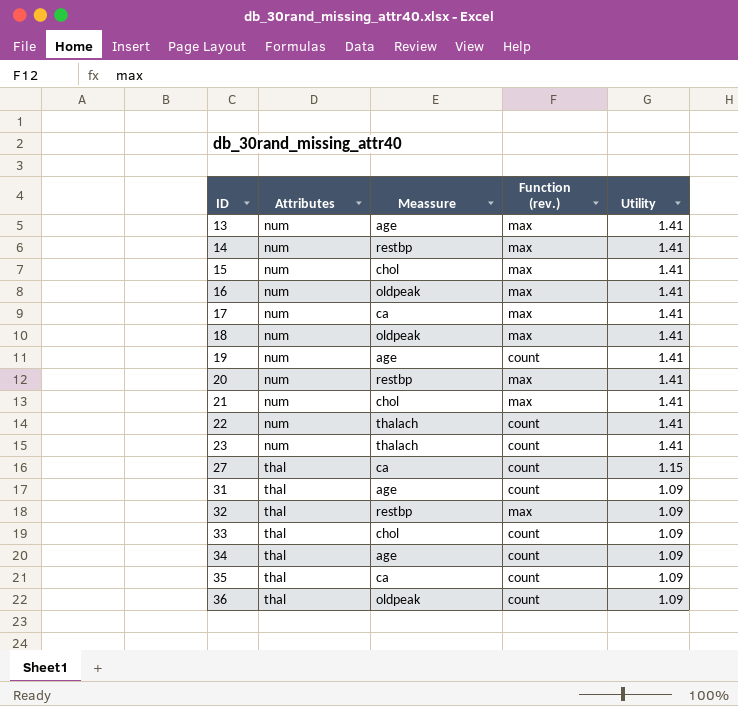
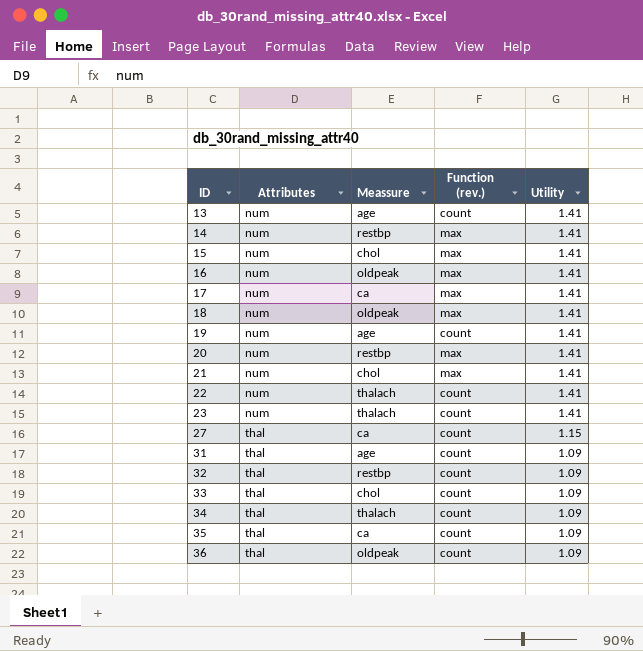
13 | Function (rev.): max -> count
32 | Function (rev.): max -> count
34 | Meassure: age -> thalach

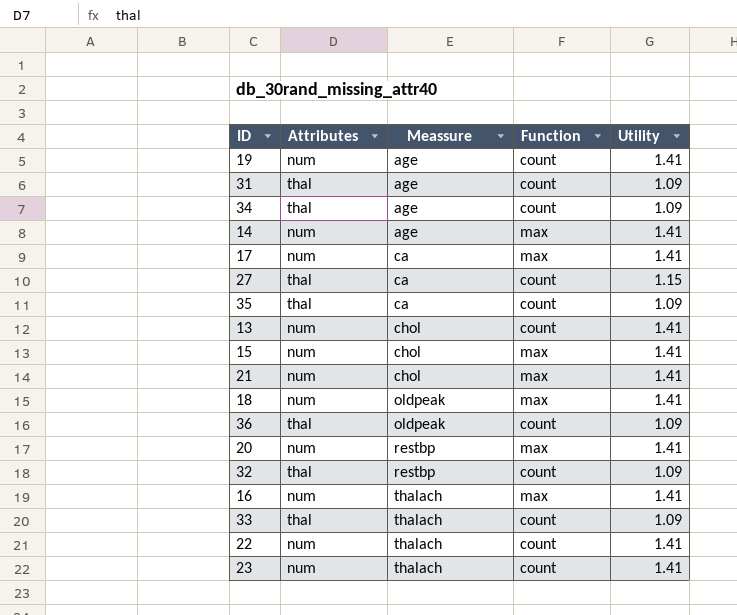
row order: ID ascending -> Meassure ascending
column name: Function (rev.) -> Function
34 | Meassure: thalach -> age
14 | Meassure: restbp -> age
13 | Meassure: age -> chol
16 | Meassure: oldpeak -> thalach
33 | Meassure: chol -> thalach

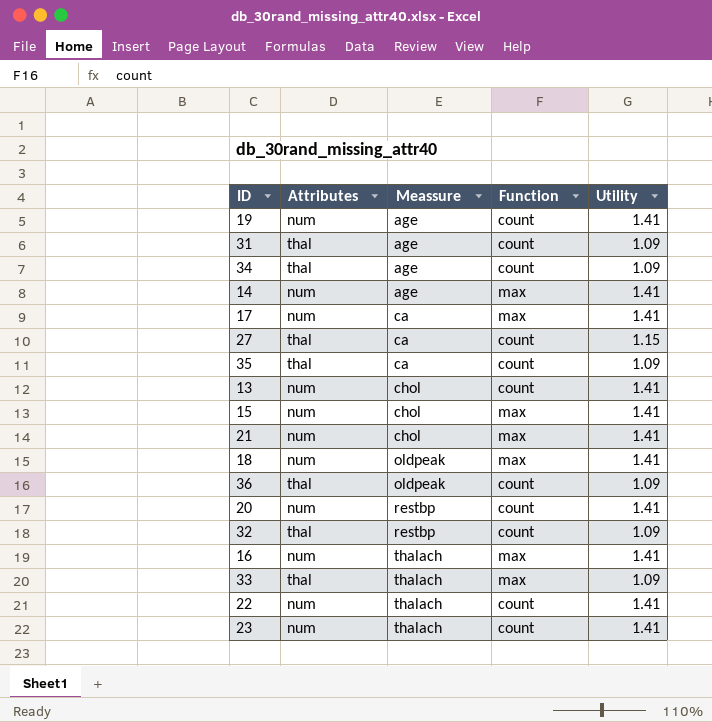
20 | Function: max -> count
33 | Function: count -> max

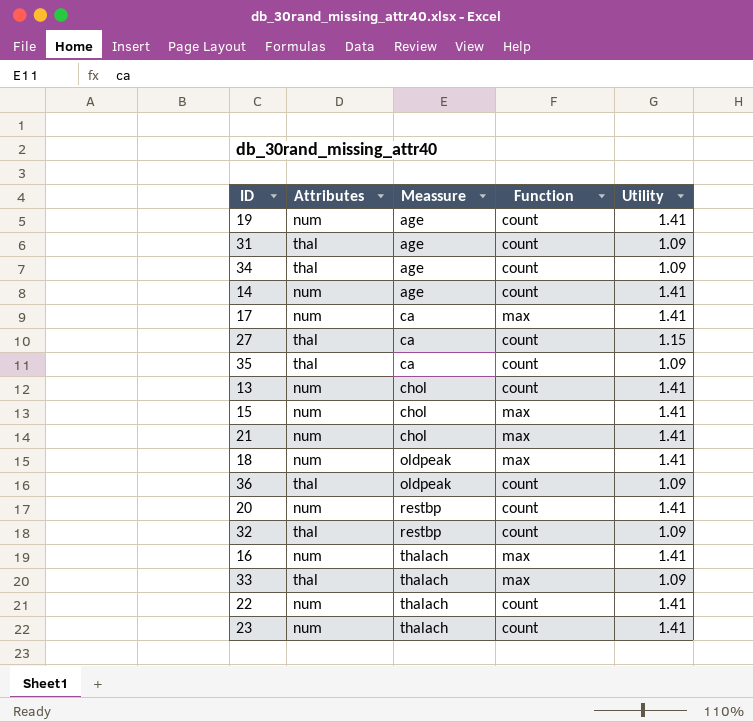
14 | Function: max -> count

